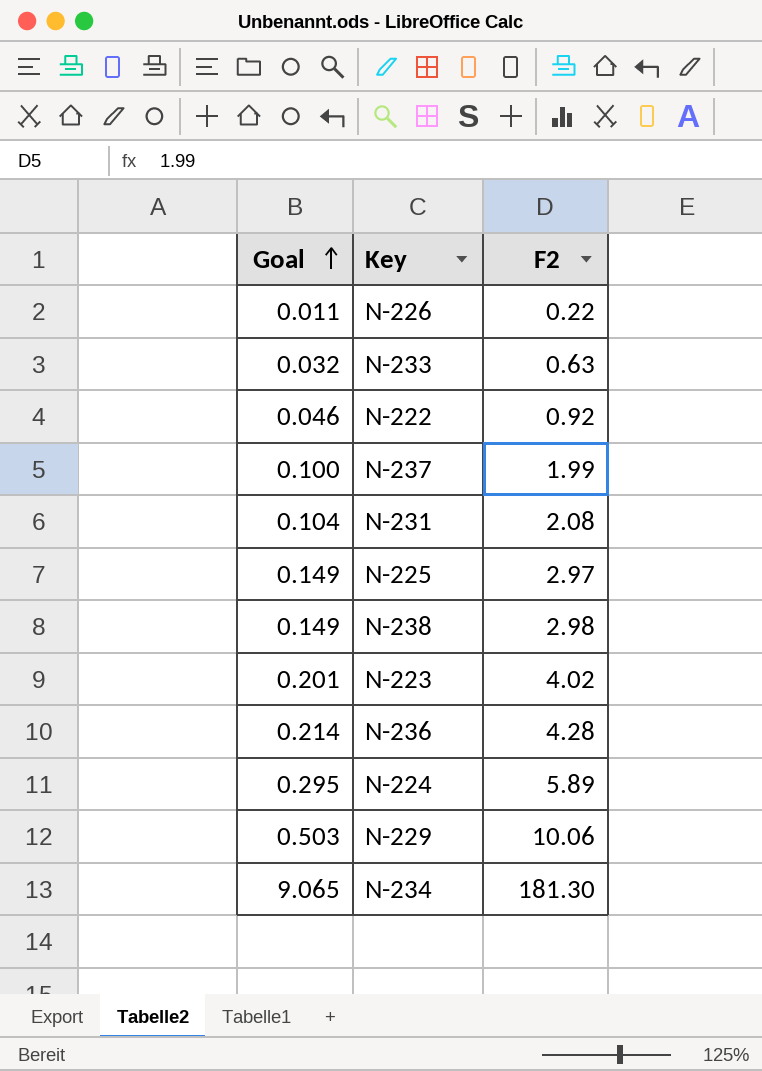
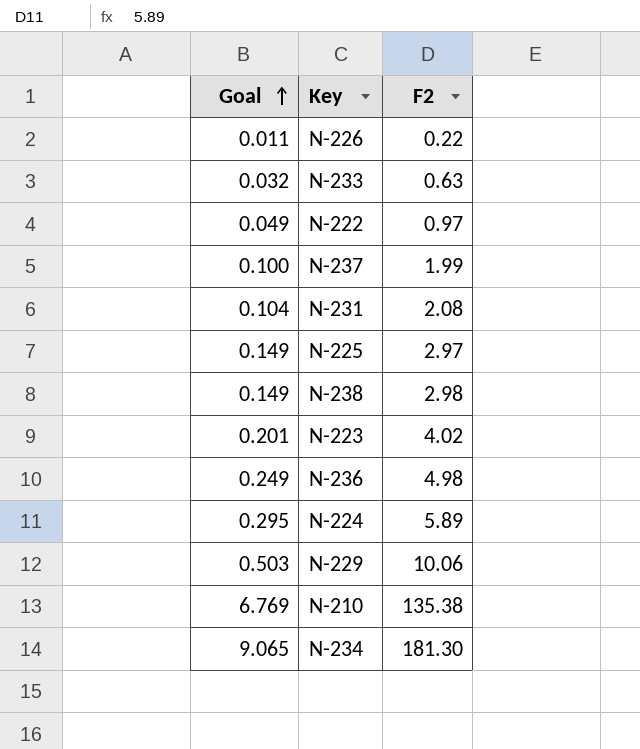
N-222 | Goal: 0.046 -> 0.049
N-222 | F2: 0.92 -> 0.97
N-236 | Goal: 0.214 -> 0.249
N-236 | F2: 4.28 -> 4.98
row N-210: none -> 6.769 | 135.38

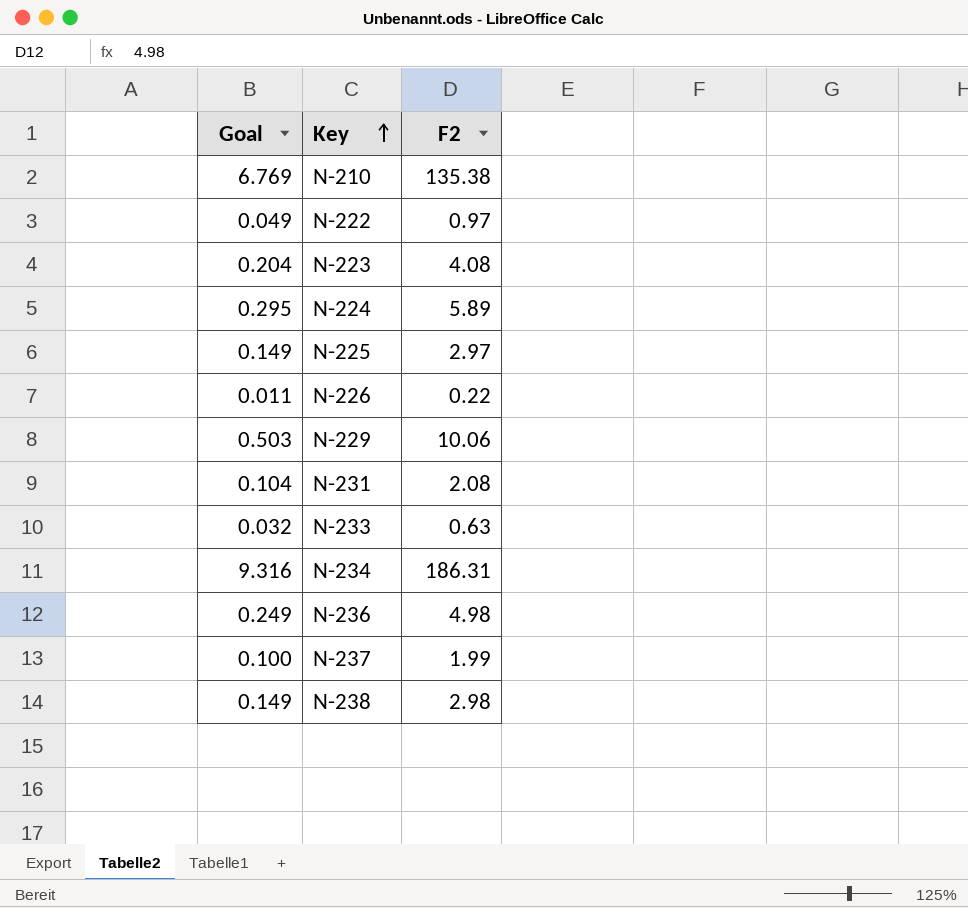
row order: Goal ascending -> Key ascending
N-223 | Goal: 0.201 -> 0.204
N-223 | F2: 4.02 -> 4.08
N-234 | Goal: 9.065 -> 9.316
N-234 | F2: 181.30 -> 186.31

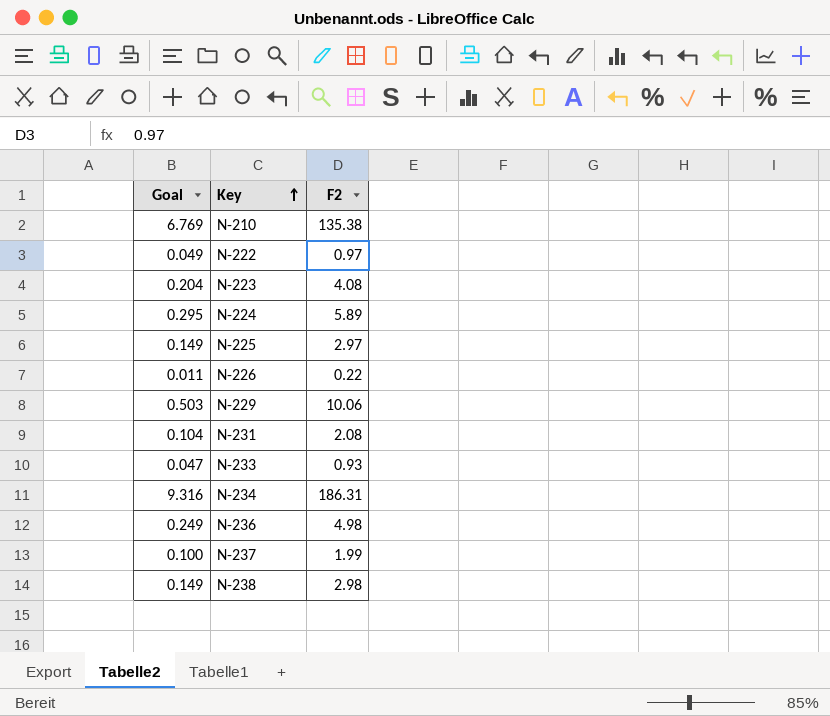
N-233 | Goal: 0.032 -> 0.047
N-233 | F2: 0.63 -> 0.93

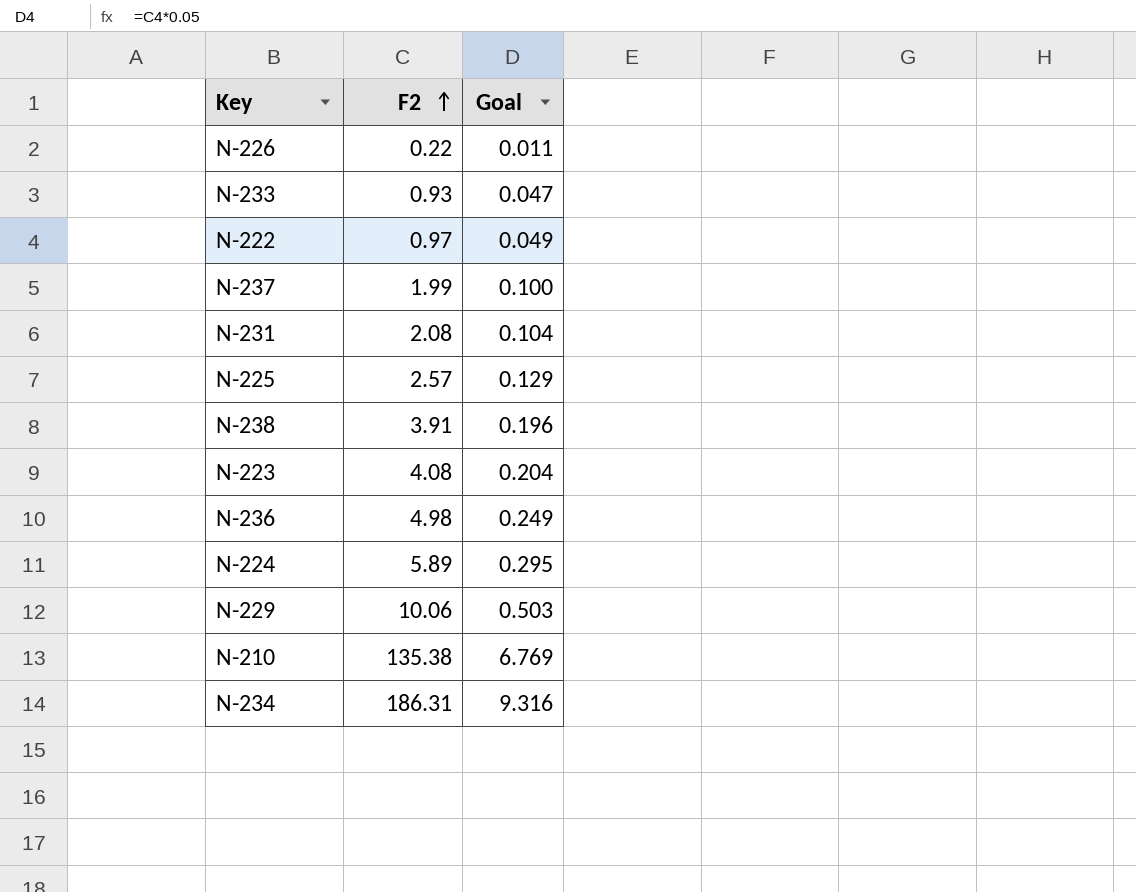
row order: Key ascending -> F2 ascending
column Goal | position: 1 -> 3
N-225 | F2: 2.97 -> 2.57
N-225 | Goal: 0.149 -> 0.129
N-238 | F2: 2.98 -> 3.91
N-238 | Goal: 0.149 -> 0.196

